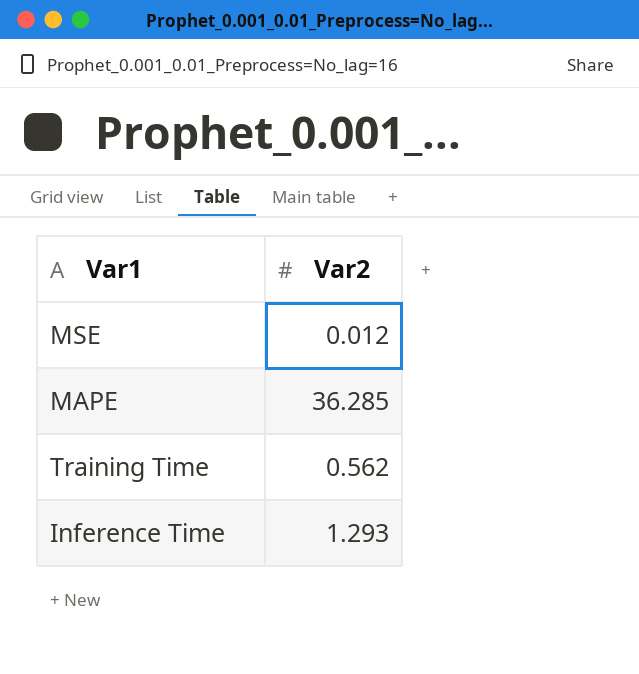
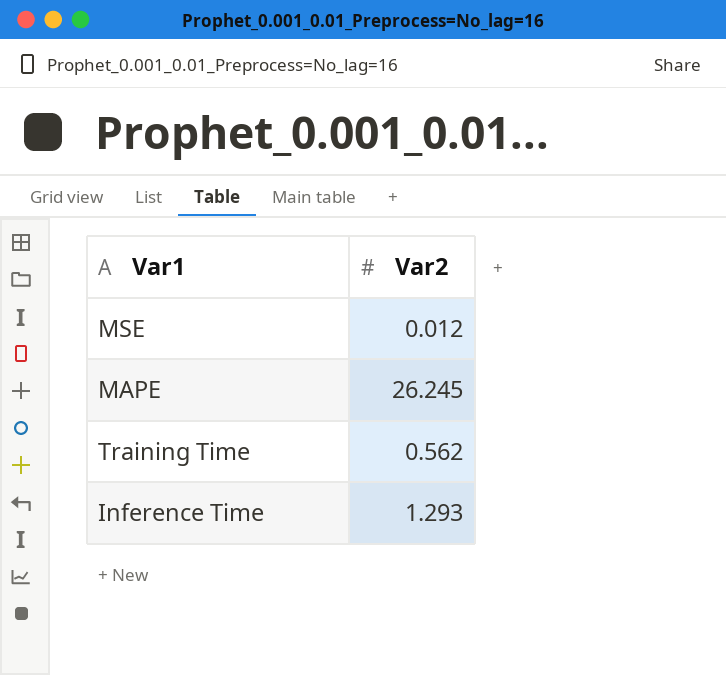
MAPE | Var2: 36.285 -> 26.245

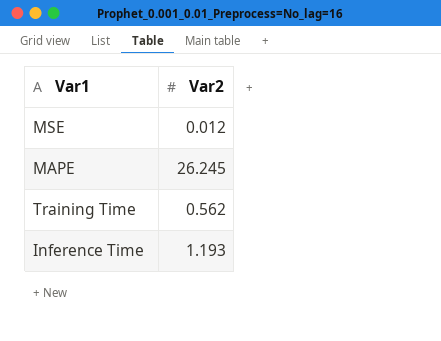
Inference Time | Var2: 1.293 -> 1.193

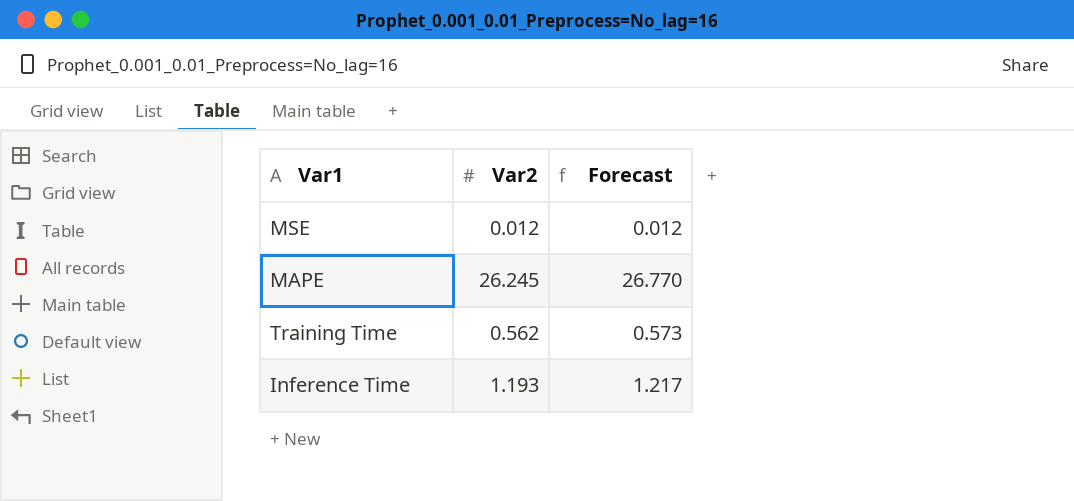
column Forecast | formula: none -> [Var2] * 1.02

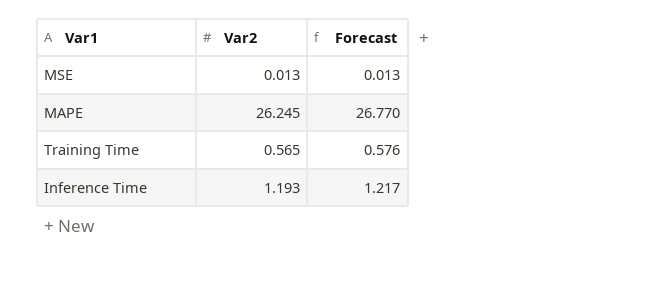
MSE | Var2: 0.012 -> 0.013
MSE | Forecast: 0.012 -> 0.013
Training Time | Var2: 0.562 -> 0.565
Training Time | Forecast: 0.573 -> 0.576

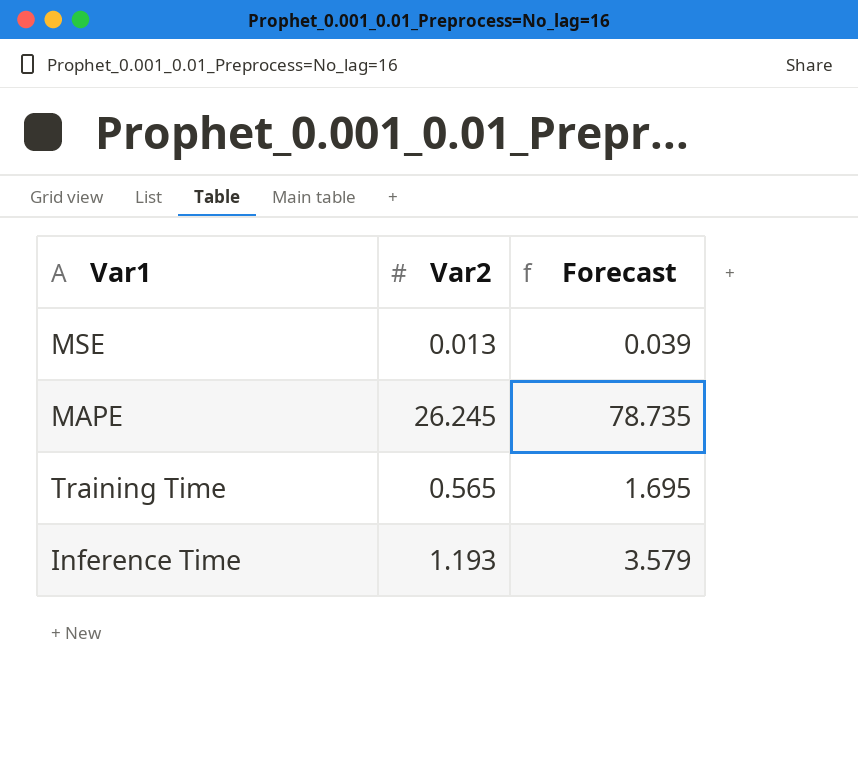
column Forecast | formula: [Var2] * 1.02 -> [Var2] * 3

